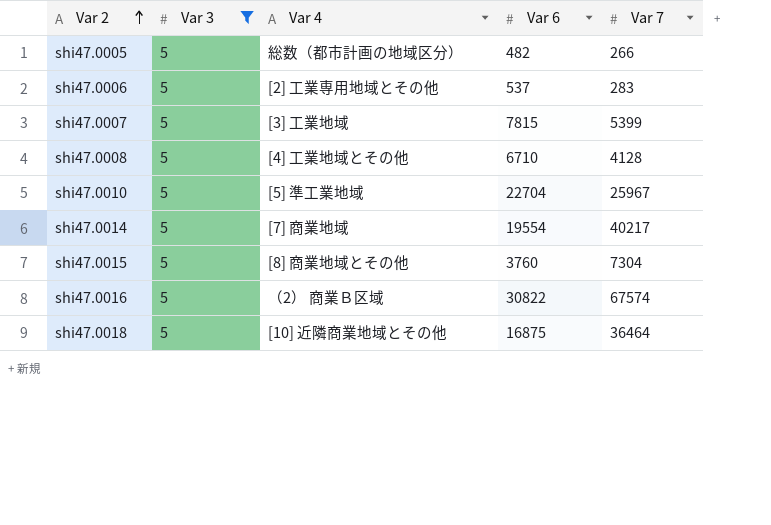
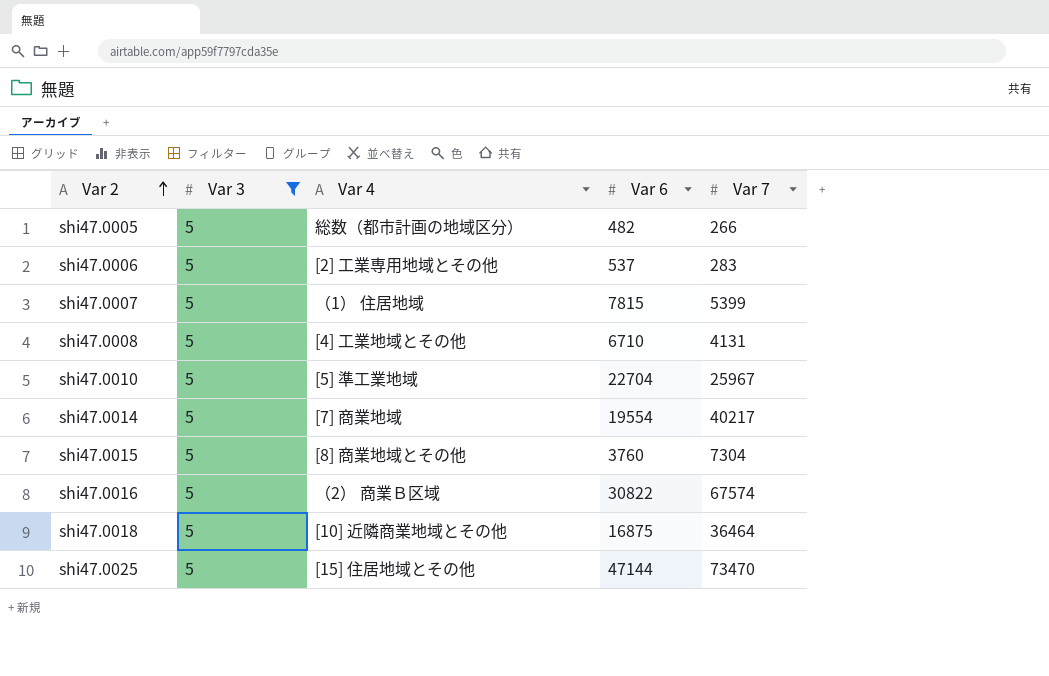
shi47.0007 | Var 4: [3] 工業地域 -> （1） 住居地域
shi47.0008 | Var 7: 4128 -> 4131
row shi47.0025: none -> 5 | [15] 住居地域とその他 | 47144 | 73470

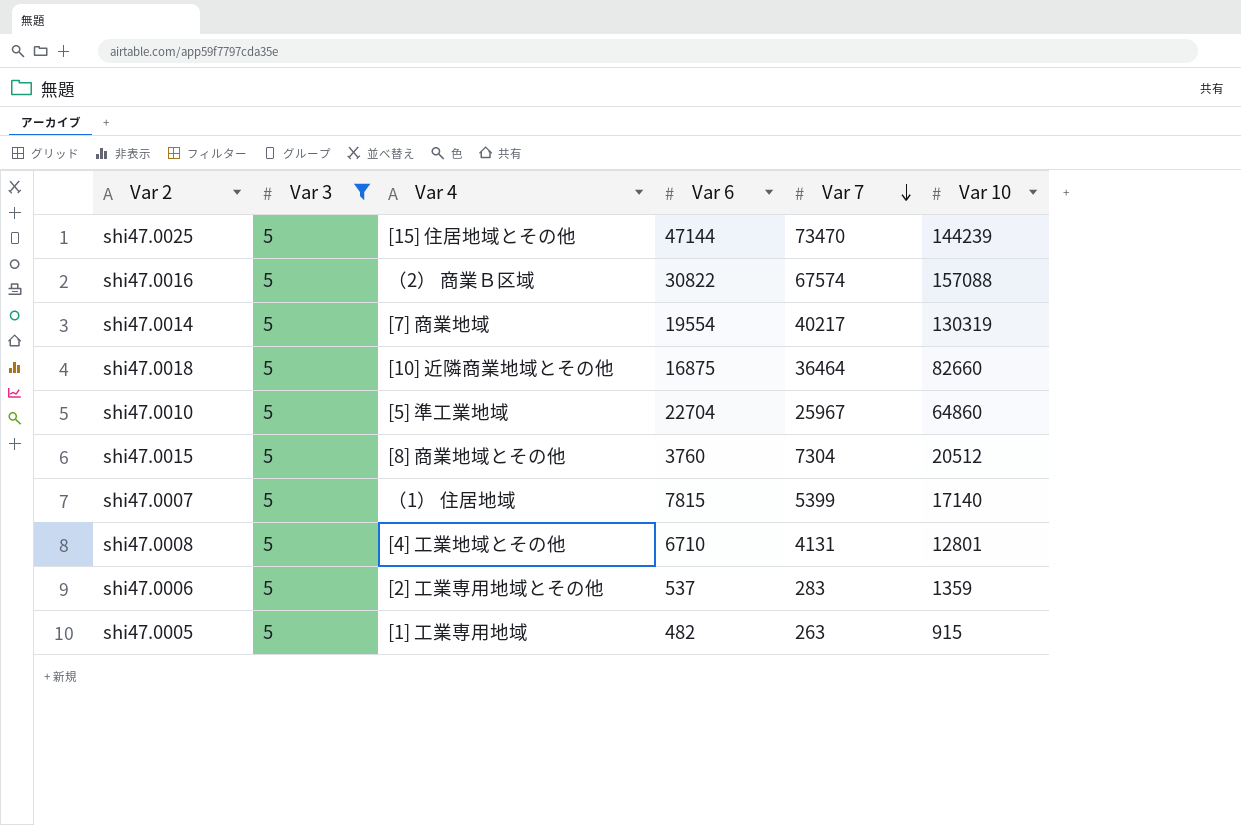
row order: Var 2 ascending -> Var 7 descending
column Var 10 | position: none -> 6
shi47.0005 | Var 4: 総数（都市計画の地域区分） -> [1] 工業専用地域
shi47.0005 | Var 7: 266 -> 263

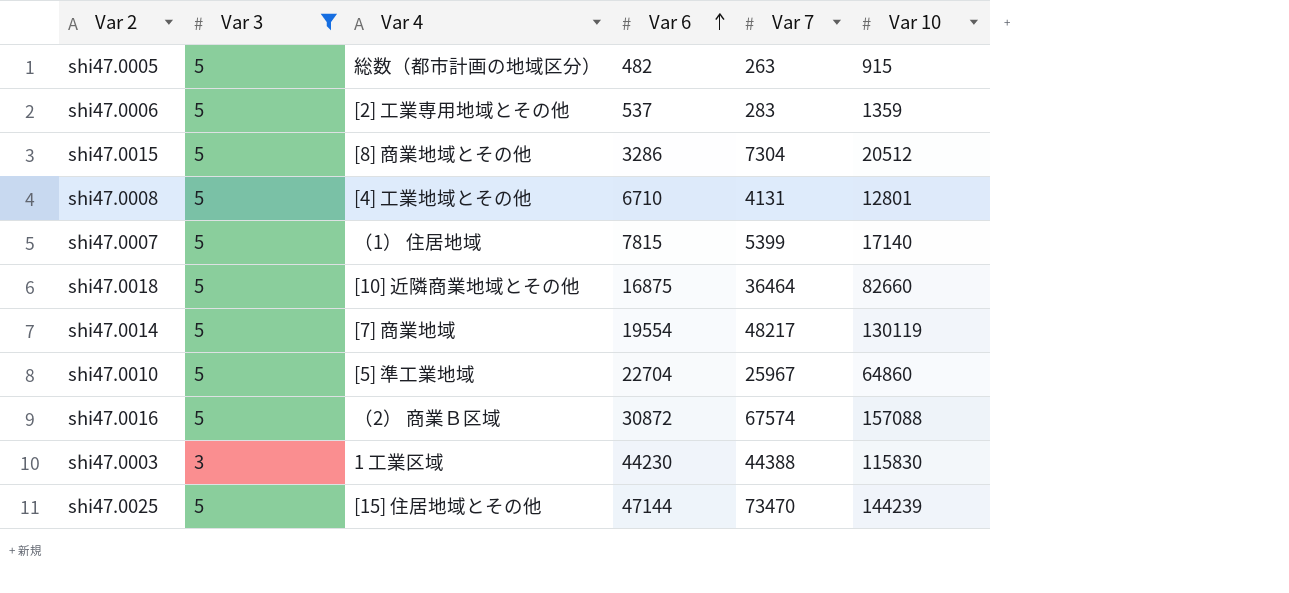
row order: Var 7 descending -> Var 6 ascending
shi47.0005 | Var 4: [1] 工業専用地域 -> 総数（都市計画の地域区分）
shi47.0015 | Var 6: 3760 -> 3286
shi47.0014 | Var 7: 40217 -> 48217
shi47.0014 | Var 10: 130319 -> 130119
shi47.0016 | Var 6: 30822 -> 30872
row shi47.0003: none -> 3 | 1 工業区域 | 44230 | 44388 | 115830

